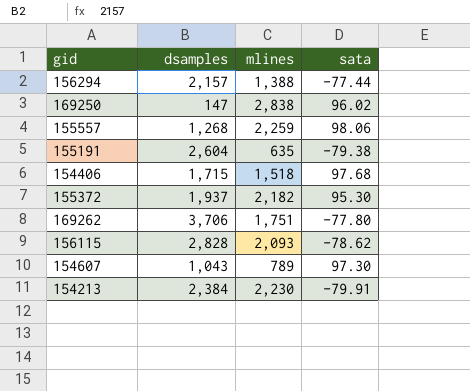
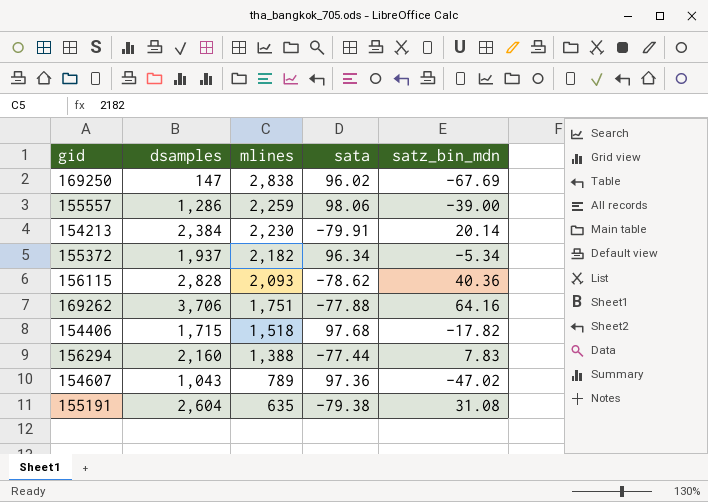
row order: none -> mlines descending
column satz_bin_mdn | position: none -> 5
155557 | dsamples: 1,268 -> 1,286
155372 | sata: 95.30 -> 96.34
169262 | sata: -77.80 -> -77.88
156294 | dsamples: 2,157 -> 2,160
154607 | sata: 97.30 -> 97.36

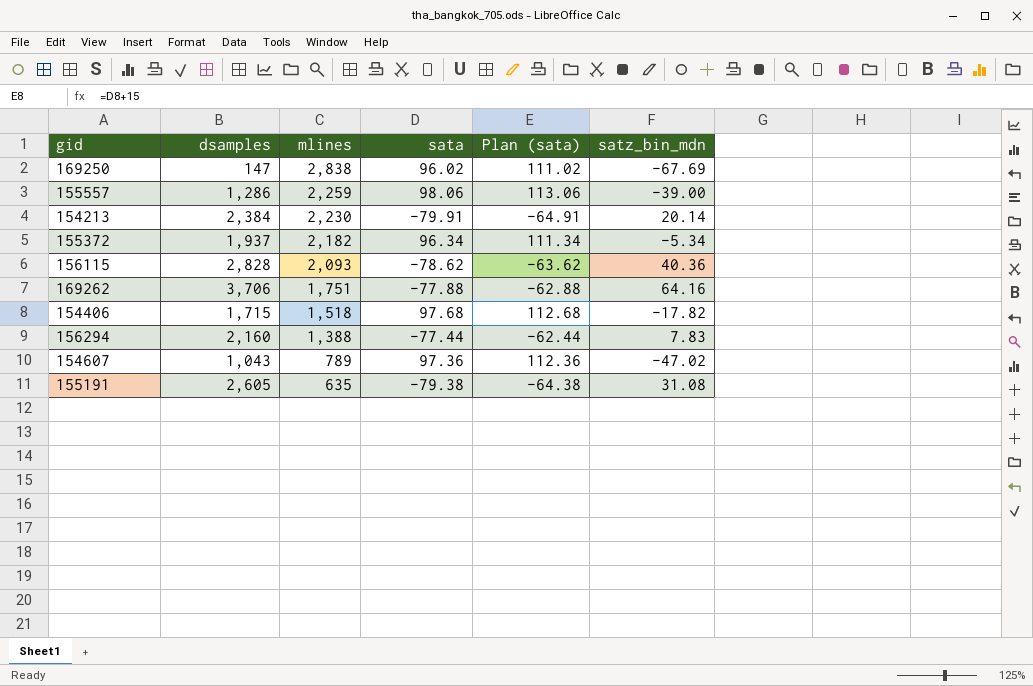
column Plan (sata) | formula: none -> [sata] + 15
155191 | dsamples: 2,604 -> 2,605

